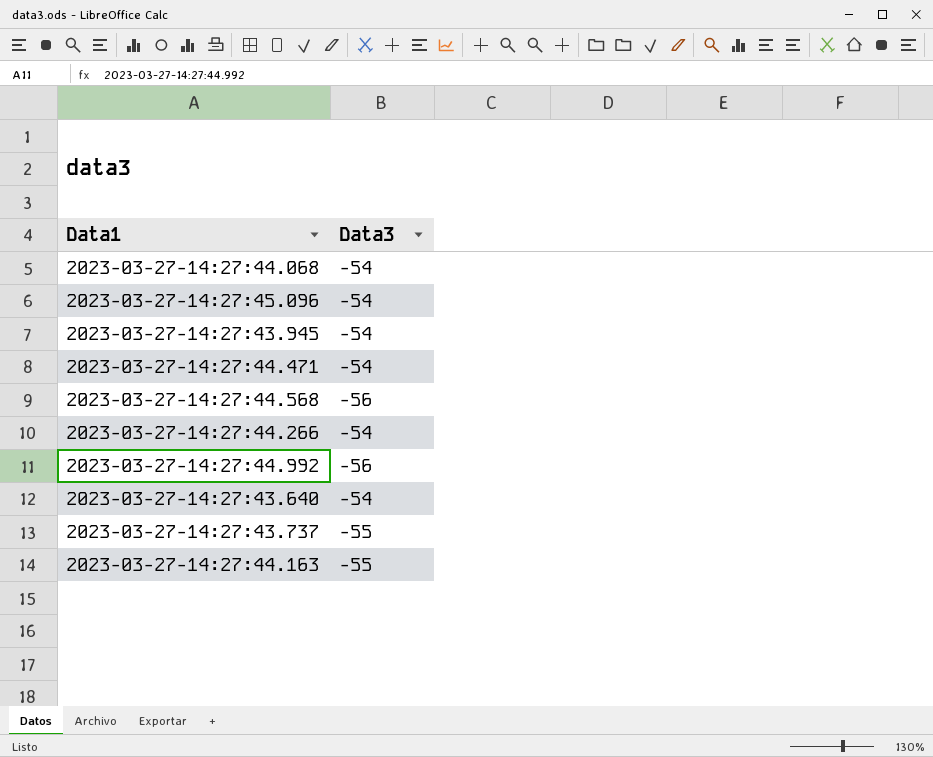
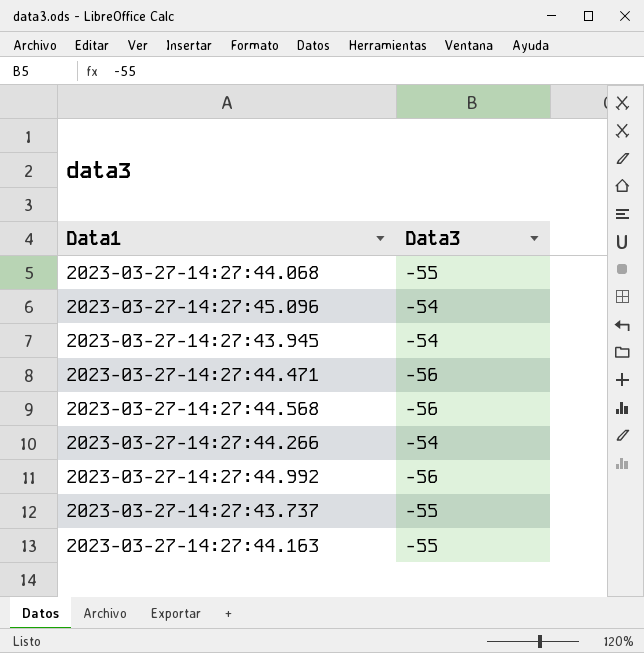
row 2023-03-27-14:27:43.640: -54 -> none
2023-03-27-14:27:44.068 | Data3: -54 -> -55
2023-03-27-14:27:44.471 | Data3: -54 -> -56

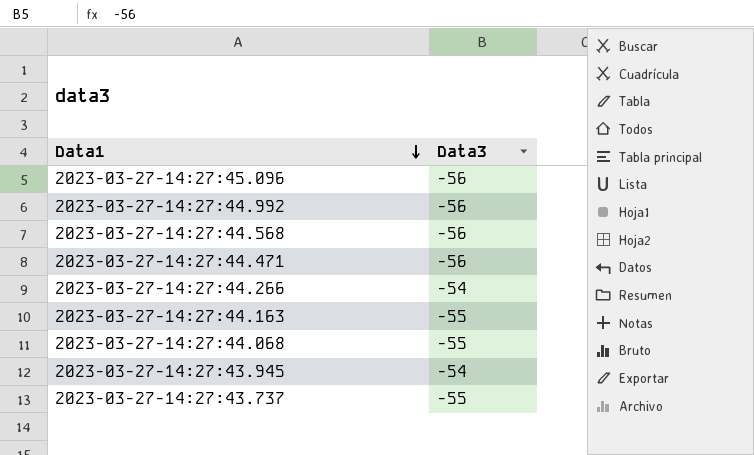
row order: none -> Data1 descending
2023-03-27-14:27:45.096 | Data3: -54 -> -56

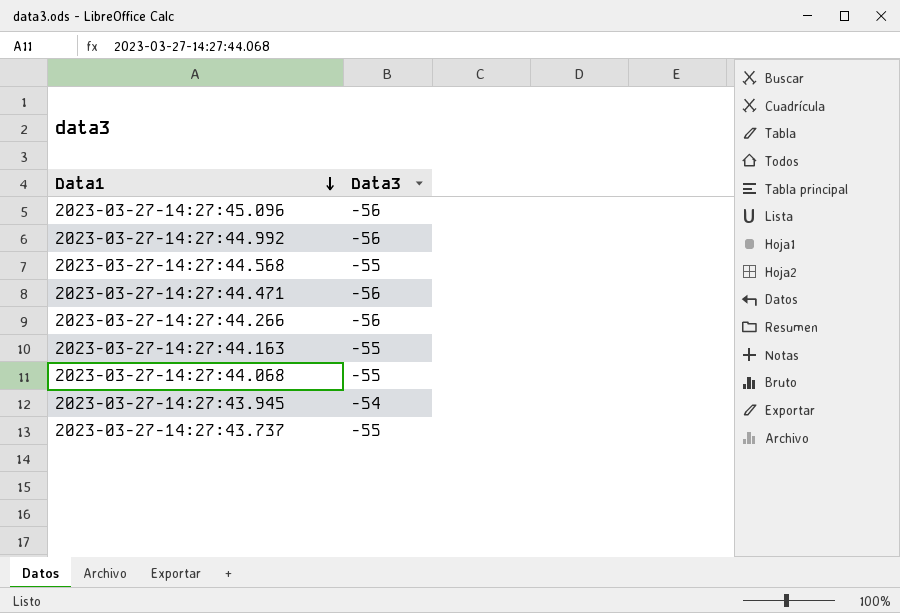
2023-03-27-14:27:44.568 | Data3: -56 -> -55
2023-03-27-14:27:44.266 | Data3: -54 -> -56

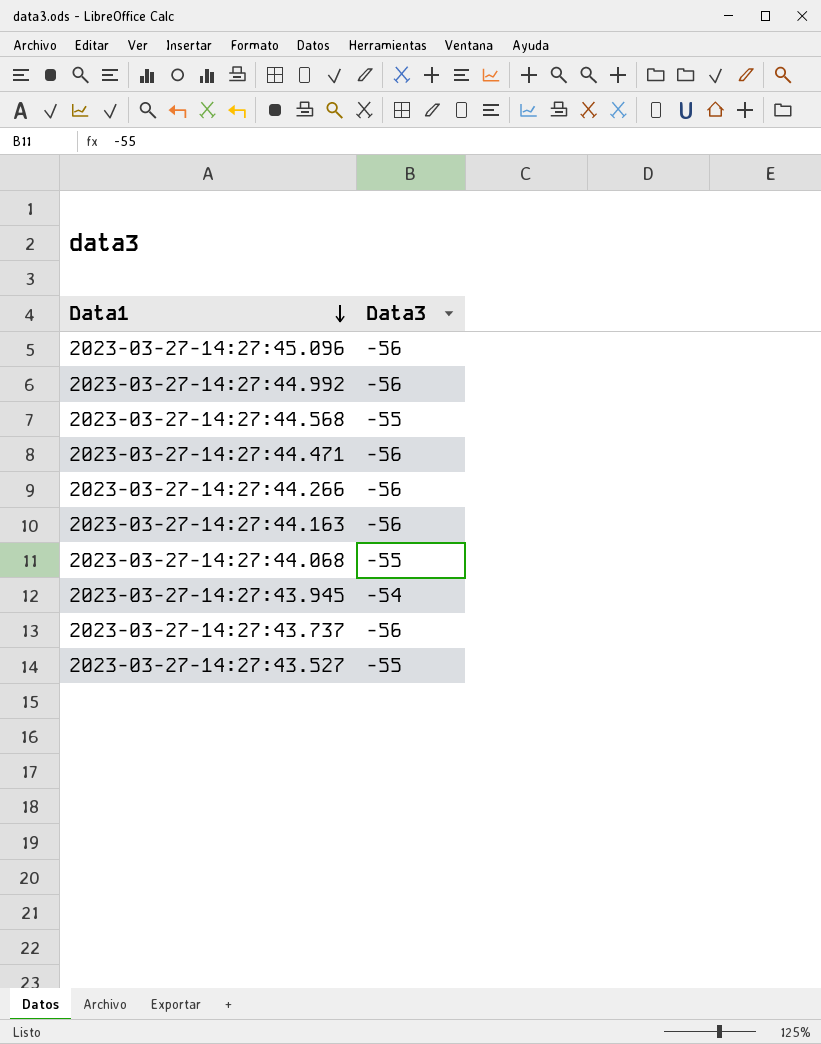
2023-03-27-14:27:44.163 | Data3: -55 -> -56
2023-03-27-14:27:43.737 | Data3: -55 -> -56
row 2023-03-27-14:27:43.527: none -> -55

